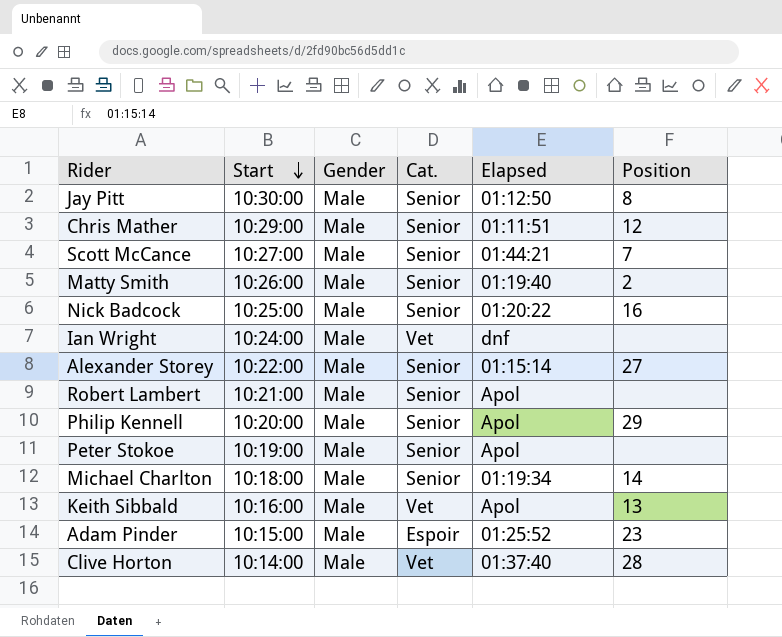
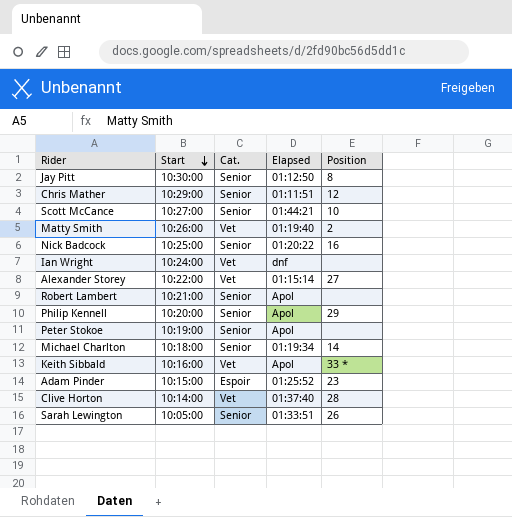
column Gender | position: 3 -> none
Scott McCance | Position: 7 -> 10
Matty Smith | Cat.: Senior -> Vet
Alexander Storey | Cat.: Senior -> Vet
Keith Sibbald | Position: 13 -> 33 *
row Sarah Lewington: none -> 10:05:00 | Senior | 01:33:51 | 26

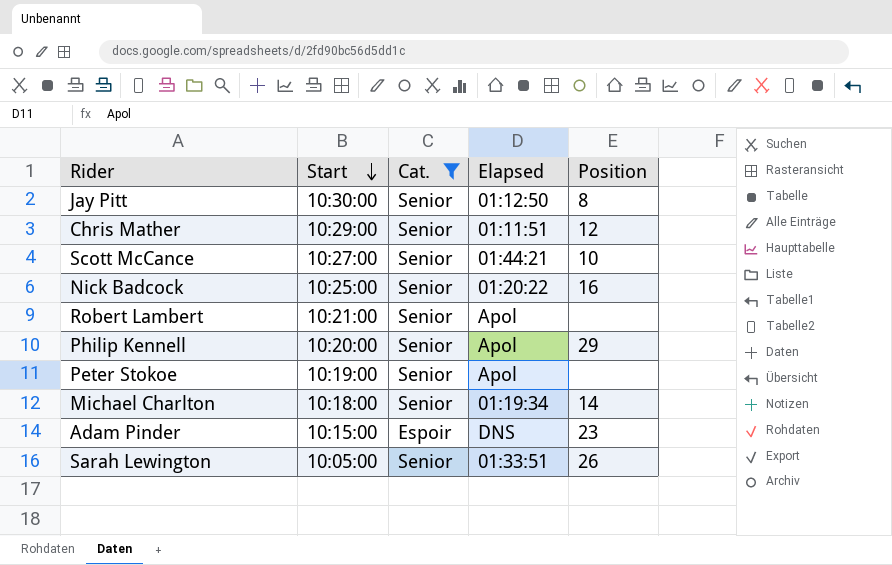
filter: none -> Cat. != Vet
Adam Pinder | Elapsed: 01:25:52 -> DNS

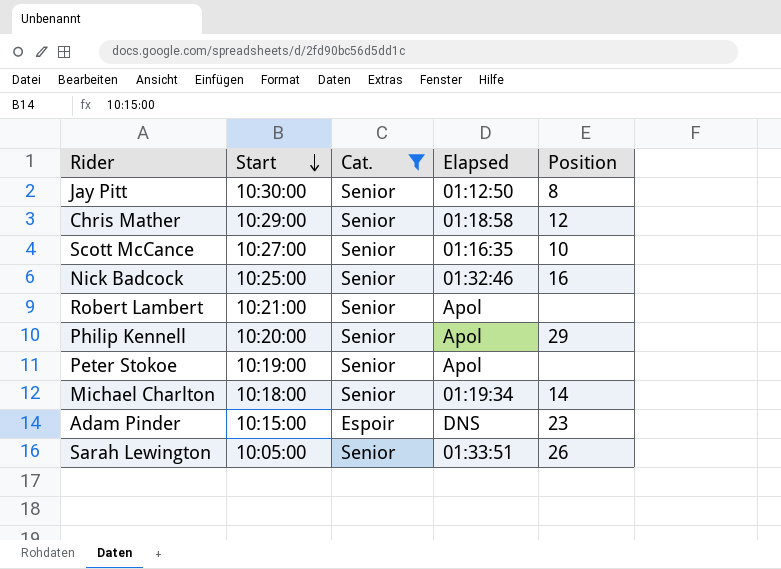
Chris Mather | Elapsed: 01:11:51 -> 01:18:58
Scott McCance | Elapsed: 01:44:21 -> 01:16:35
Nick Badcock | Elapsed: 01:20:22 -> 01:32:46

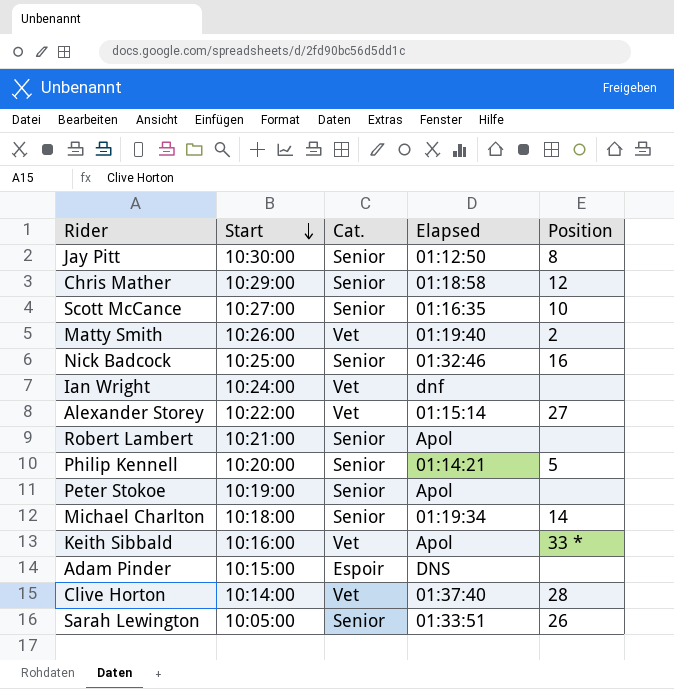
filter: Cat. != Vet -> none
Philip Kennell | Elapsed: Apol -> 01:14:21
Philip Kennell | Position: 29 -> 5
Adam Pinder | Position: 23 -> none

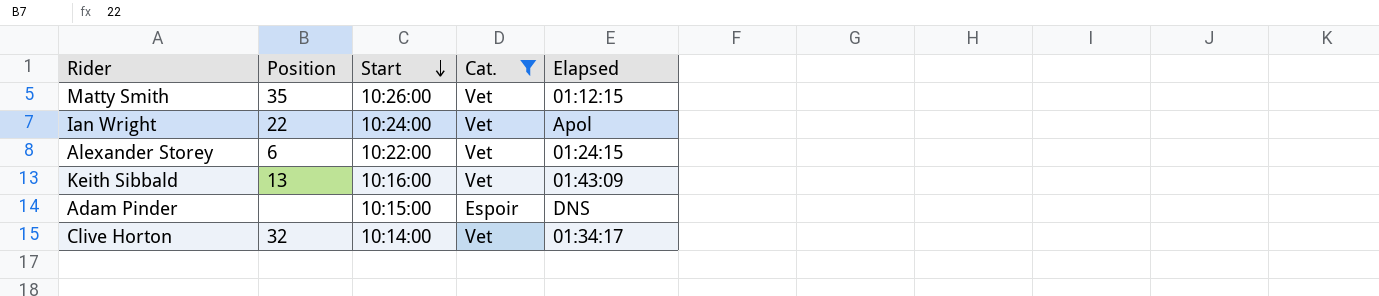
filter: none -> Cat. != Senior
column Position | position: 5 -> 2
Matty Smith | Position: 2 -> 35
Matty Smith | Elapsed: 01:19:40 -> 01:12:15
Ian Wright | Position: none -> 22
Ian Wright | Elapsed: dnf -> Apol
Alexander Storey | Position: 27 -> 6
Alexander Storey | Elapsed: 01:15:14 -> 01:24:15
Keith Sibbald | Position: 33 * -> 13
Keith Sibbald | Elapsed: Apol -> 01:43:09
Clive Horton | Position: 28 -> 32
Clive Horton | Elapsed: 01:37:40 -> 01:34:17

